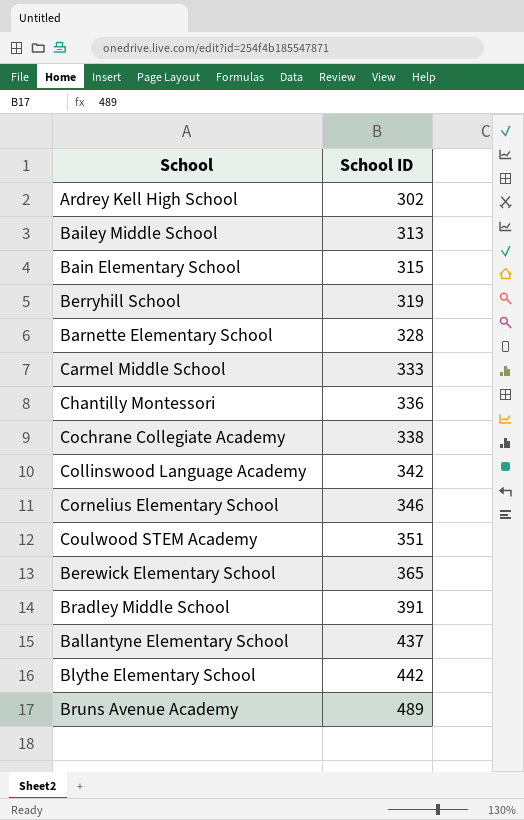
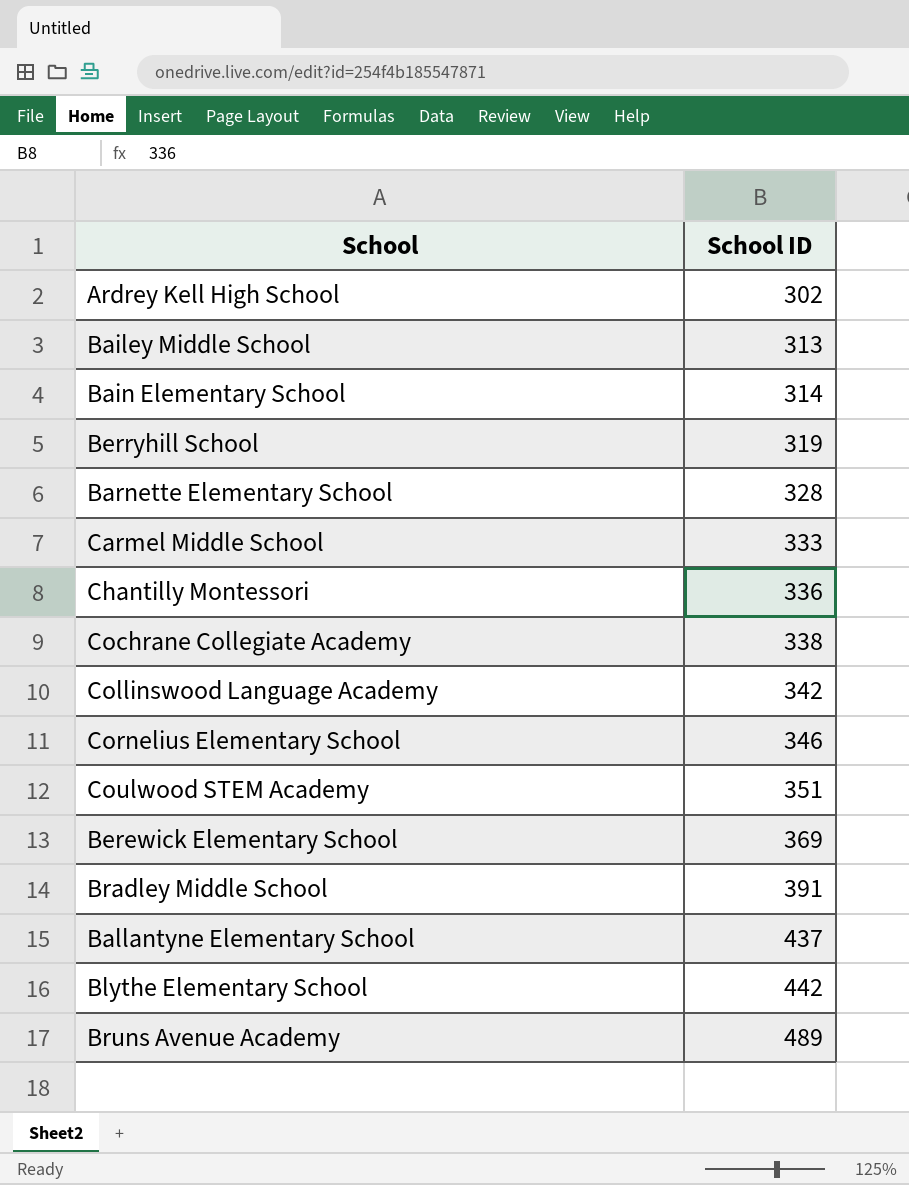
Bain Elementary School | School ID: 315 -> 314
Berewick Elementary School | School ID: 365 -> 369

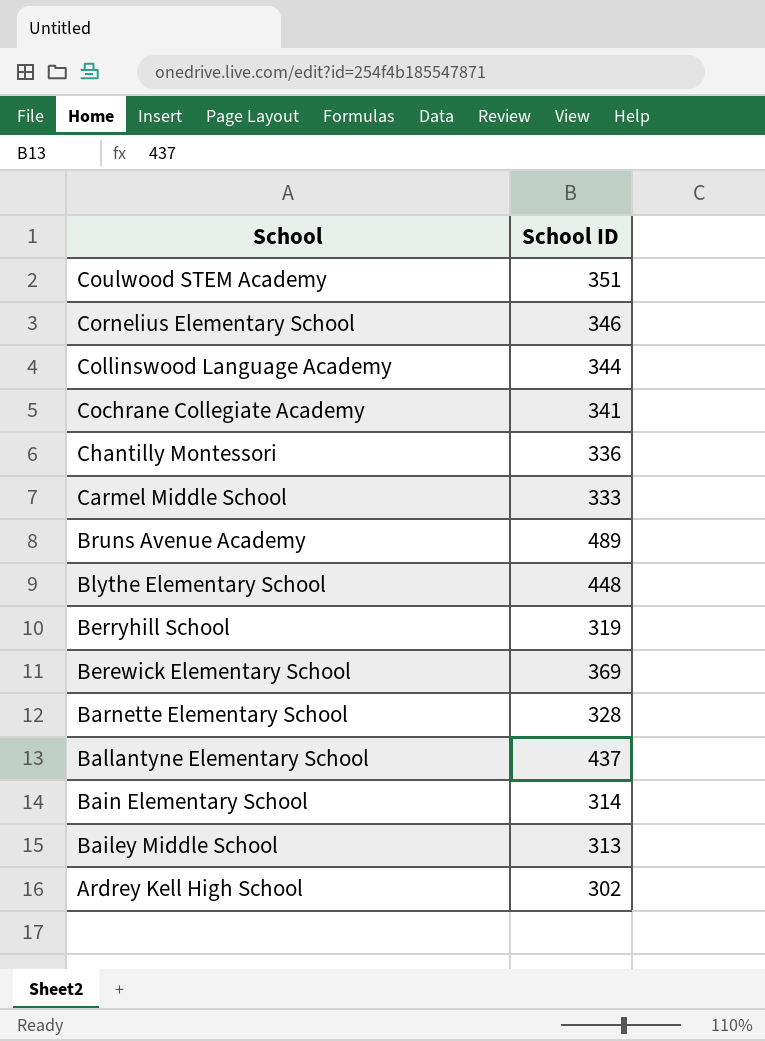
row order: School ID ascending -> School descending
row Bradley Middle School: 391 -> none
Collinswood Language Academy | School ID: 342 -> 344
Cochrane Collegiate Academy | School ID: 338 -> 341
Blythe Elementary School | School ID: 442 -> 448

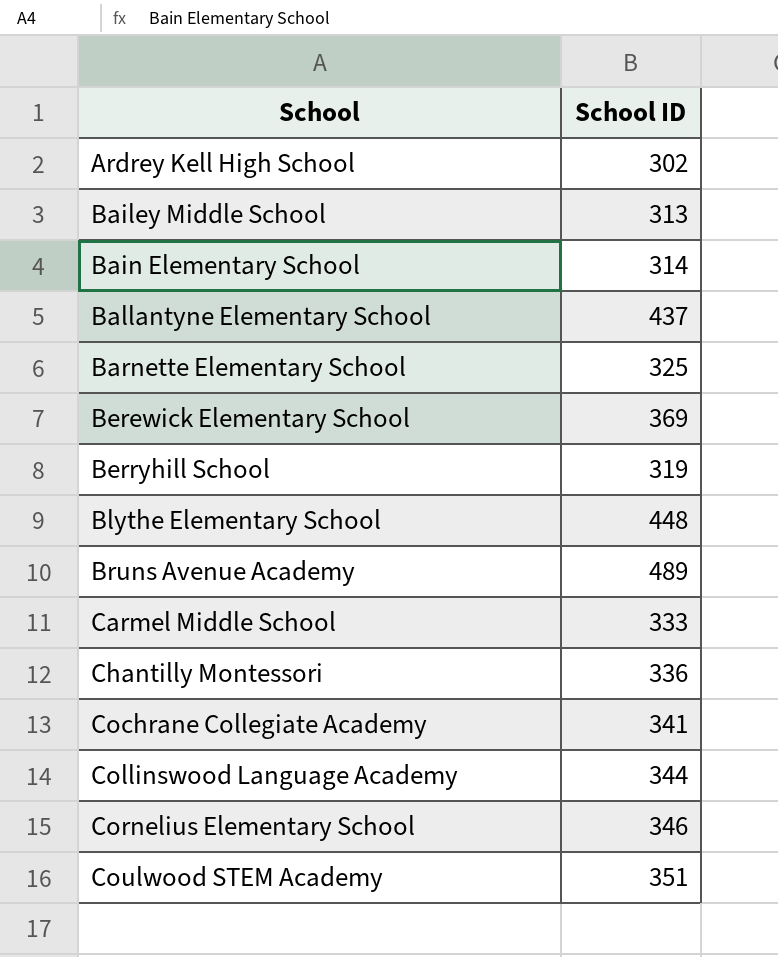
row order: School descending -> School ascending
Barnette Elementary School | School ID: 328 -> 325

